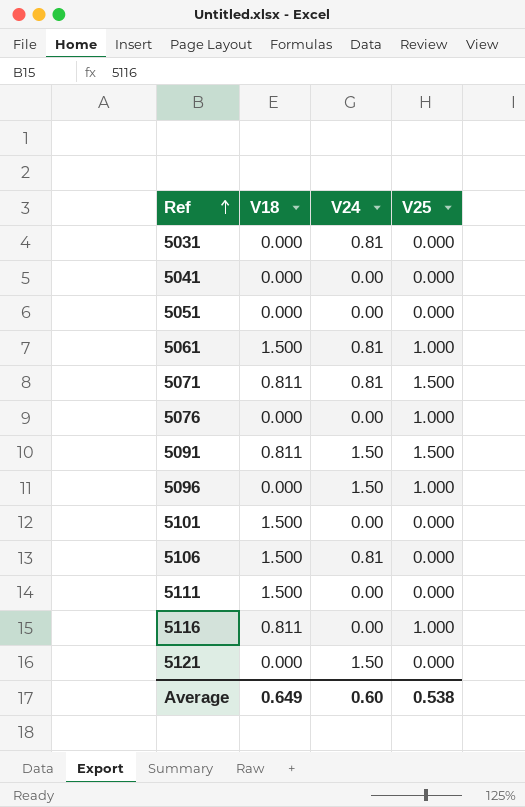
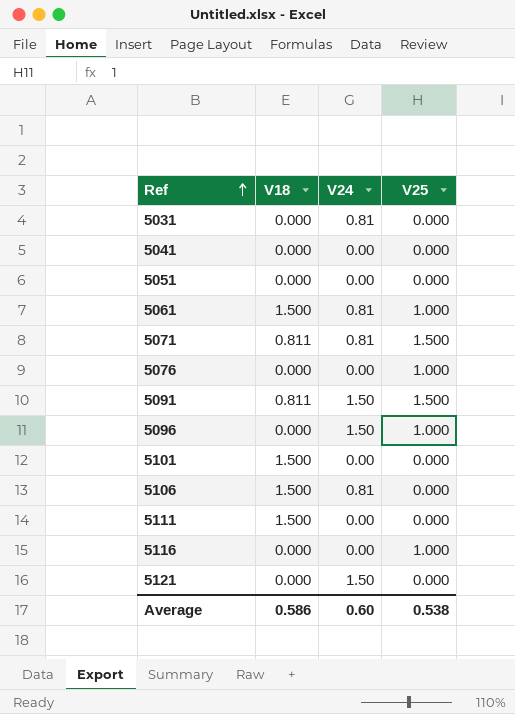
5116 | V18: 0.811 -> 0.000
Average | V18: 0.649 -> 0.586

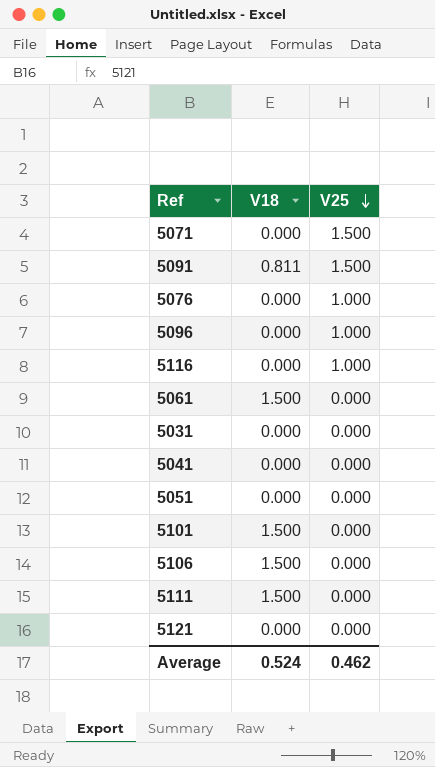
row order: Ref ascending -> V25 descending
column V24 | position: 3 -> none
5071 | V18: 0.811 -> 0.000
5061 | V25: 1.000 -> 0.000
Average | V18: 0.586 -> 0.524
Average | V25: 0.538 -> 0.462

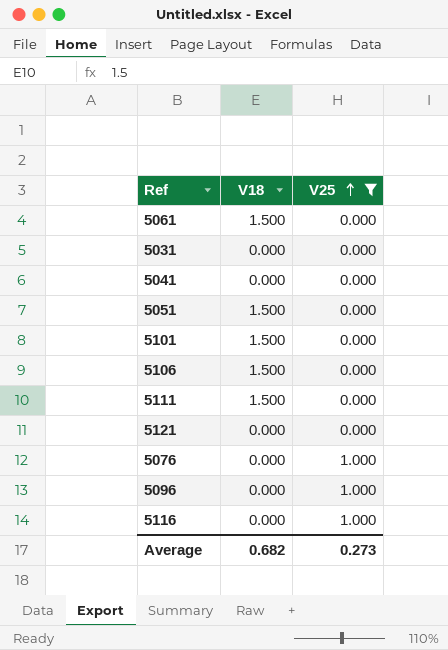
filter: none -> V25 != 1.500
row order: V25 descending -> V25 ascending
5051 | V18: 0.000 -> 1.500
Average | V18: 0.524 -> 0.682
Average | V25: 0.462 -> 0.273

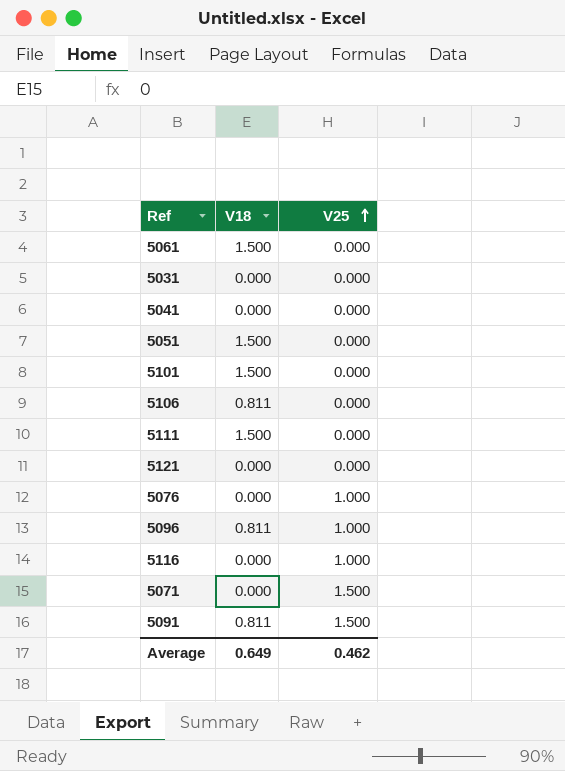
filter: V25 != 1.500 -> none
5106 | V18: 1.500 -> 0.811
5096 | V18: 0.000 -> 0.811
Average | V18: 0.682 -> 0.649
Average | V25: 0.273 -> 0.462

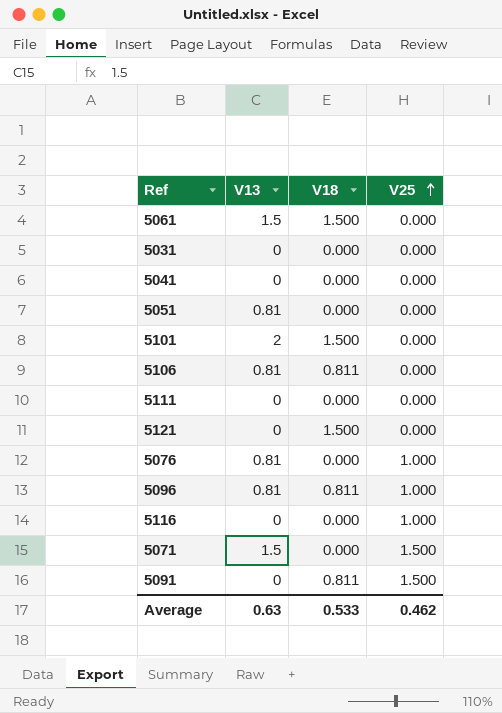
column V13 | position: none -> 2
5051 | V18: 1.500 -> 0.000
5111 | V18: 1.500 -> 0.000
5121 | V18: 0.000 -> 1.500
Average | V18: 0.649 -> 0.533

